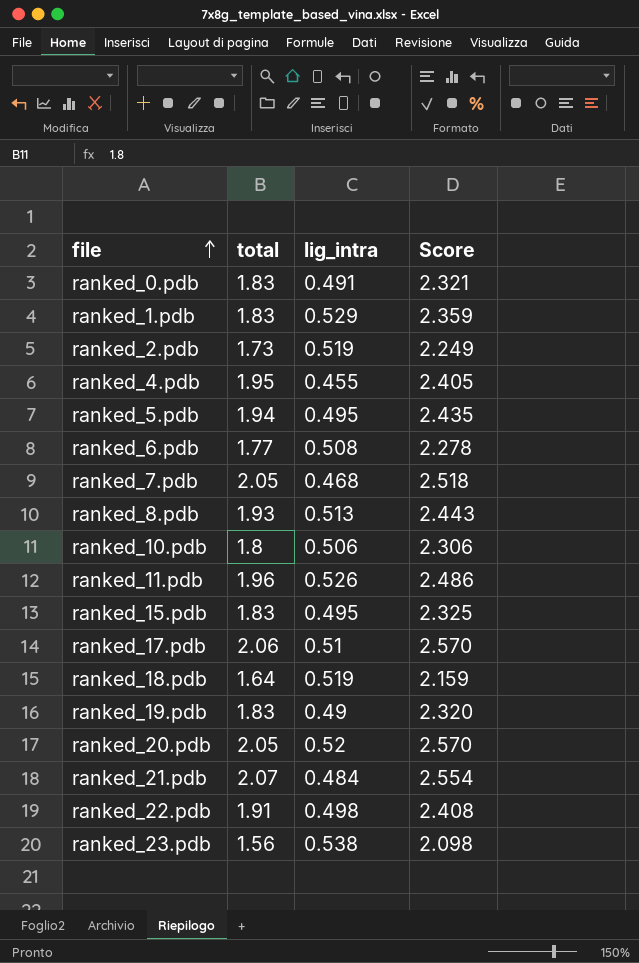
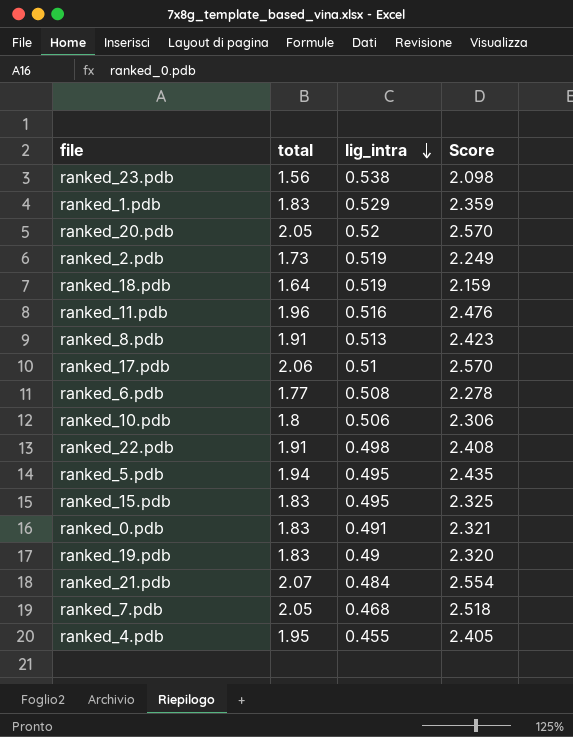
row order: file ascending -> lig_intra descending
ranked_11.pdb | lig_intra: 0.526 -> 0.516
ranked_11.pdb | Score: 2.486 -> 2.476
ranked_8.pdb | total: 1.93 -> 1.91
ranked_8.pdb | Score: 2.443 -> 2.423

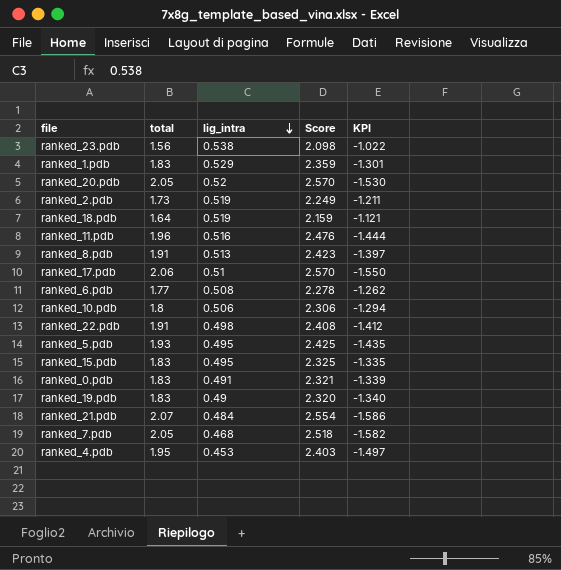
column KPI | formula: none -> [lig_intra] - [total]
ranked_5.pdb | total: 1.94 -> 1.93
ranked_5.pdb | Score: 2.435 -> 2.425
ranked_4.pdb | lig_intra: 0.455 -> 0.453
ranked_4.pdb | Score: 2.405 -> 2.403

